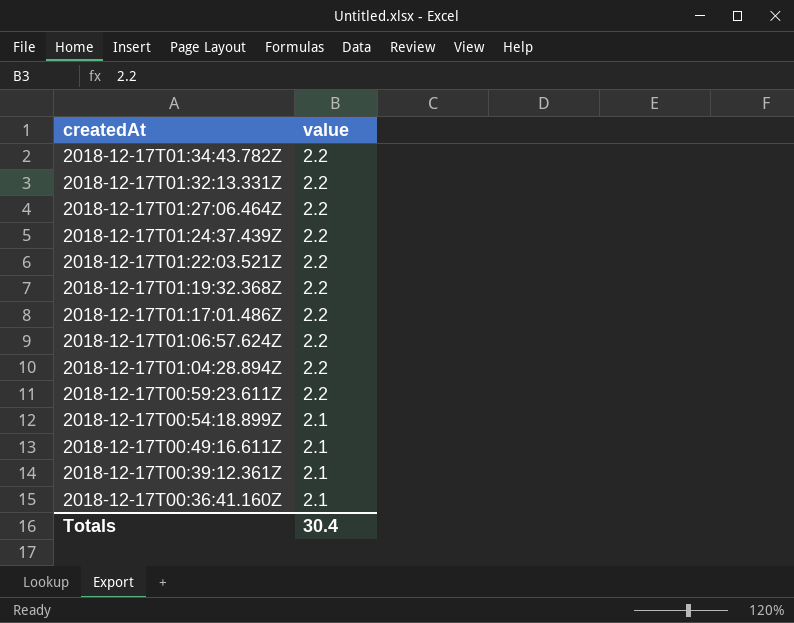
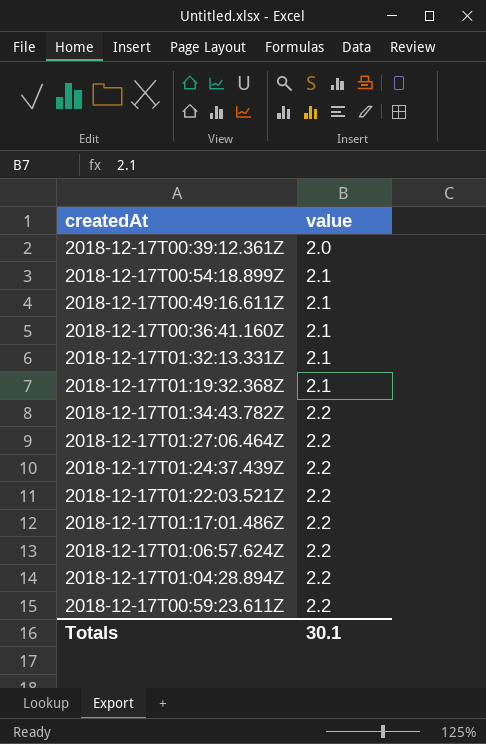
row order: createdAt descending -> value ascending
2018-12-17T00:39:12.361Z | value: 2.1 -> 2.0
2018-12-17T01:32:13.331Z | value: 2.2 -> 2.1
2018-12-17T01:19:32.368Z | value: 2.2 -> 2.1
Totals | value: 30.4 -> 30.1

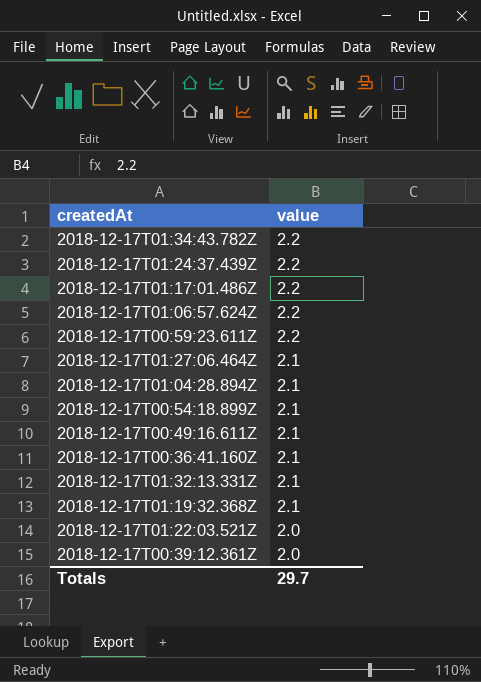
row order: value ascending -> value descending
2018-12-17T01:27:06.464Z | value: 2.2 -> 2.1
2018-12-17T01:04:28.894Z | value: 2.2 -> 2.1
2018-12-17T01:22:03.521Z | value: 2.2 -> 2.0
Totals | value: 30.1 -> 29.7

